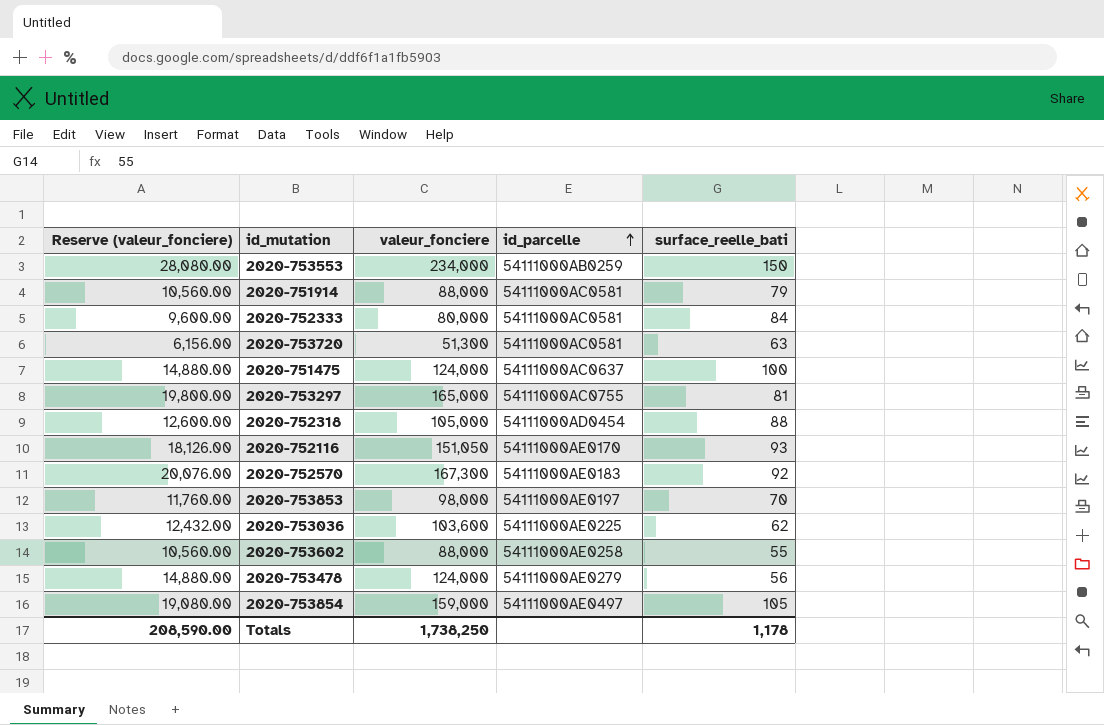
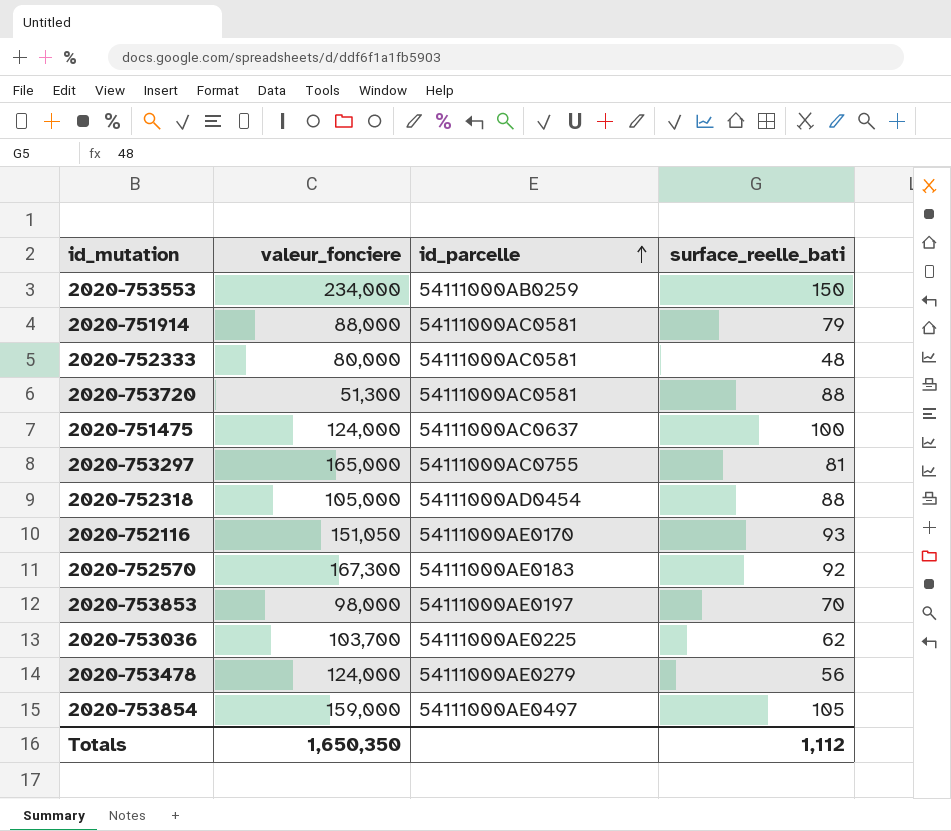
column Reserve (valeur_fonciere) | formula: [valeur_fonciere] * 0.12 -> none
row 2020-753602: 10,560.00 | 88,000 | 54111000AE0258 | 55 -> none
2020-752333 | surface_reelle_bati: 84 -> 48
2020-753720 | surface_reelle_bati: 63 -> 88
2020-753036 | valeur_fonciere: 103,600 -> 103,700
Totals | valeur_fonciere: 1,738,250 -> 1,650,350
Totals | surface_reelle_bati: 1,178 -> 1,112

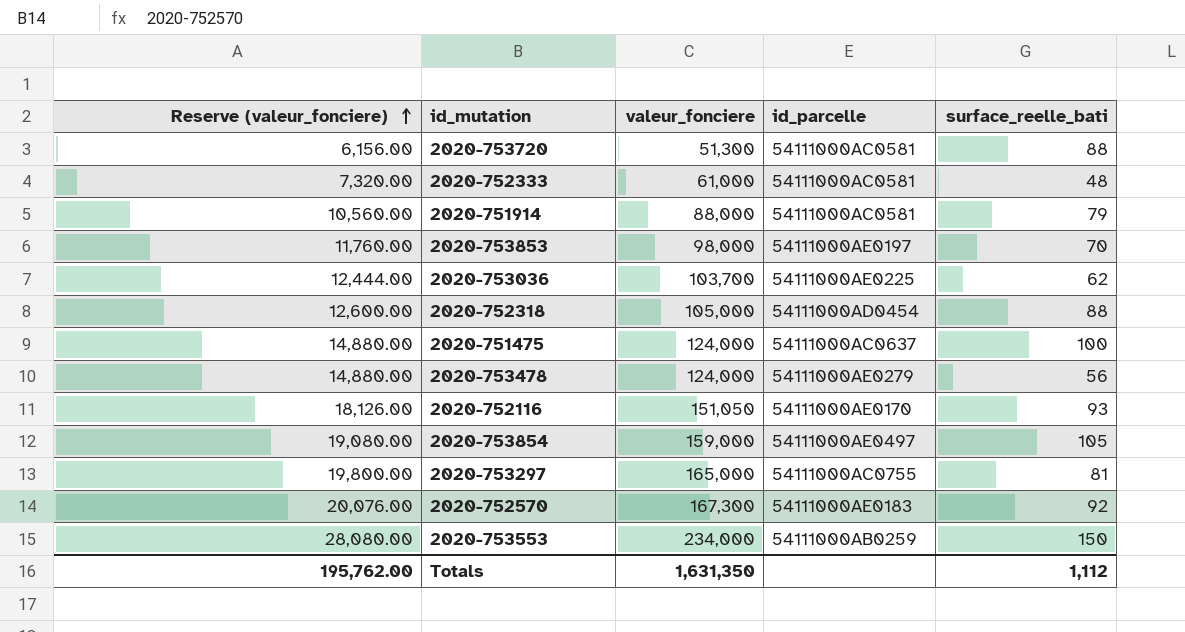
row order: id_parcelle ascending -> Reserve (valeur_fonciere) ascending
column Reserve (valeur_fonciere) | formula: none -> [valeur_fonciere] * 0.12
2020-752333 | valeur_fonciere: 80,000 -> 61,000
Totals | valeur_fonciere: 1,650,350 -> 1,631,350

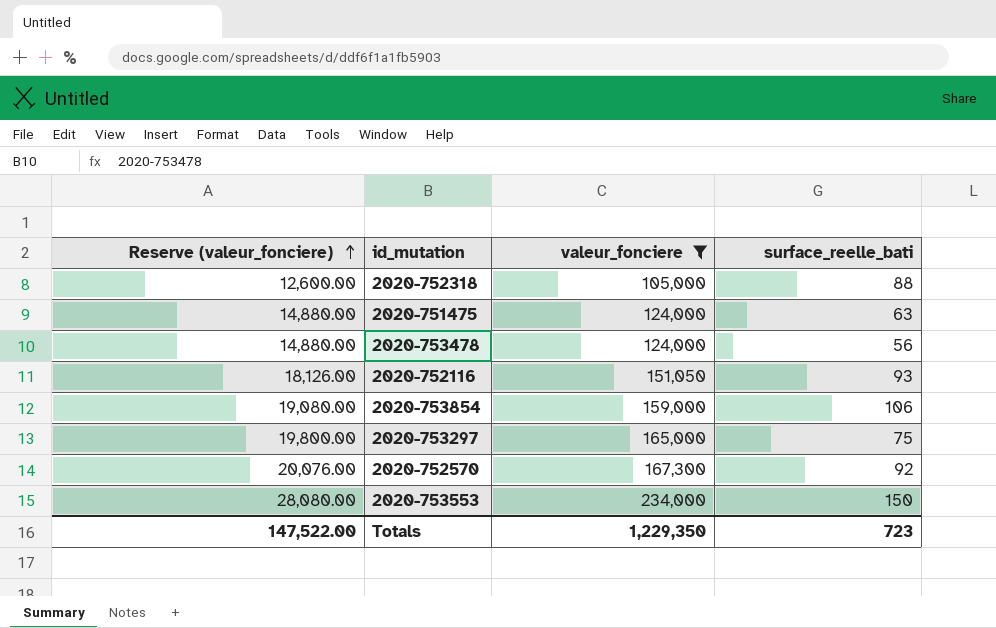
filter: none -> valeur_fonciere >= 105,000
column id_parcelle | position: 4 -> none
2020-751475 | surface_reelle_bati: 100 -> 63
2020-753854 | surface_reelle_bati: 105 -> 106
2020-753297 | surface_reelle_bati: 81 -> 75
Totals | Reserve (valeur_fonciere): 195,762.00 -> 147,522.00
Totals | valeur_fonciere: 1,631,350 -> 1,229,350
Totals | surface_reelle_bati: 1,112 -> 723

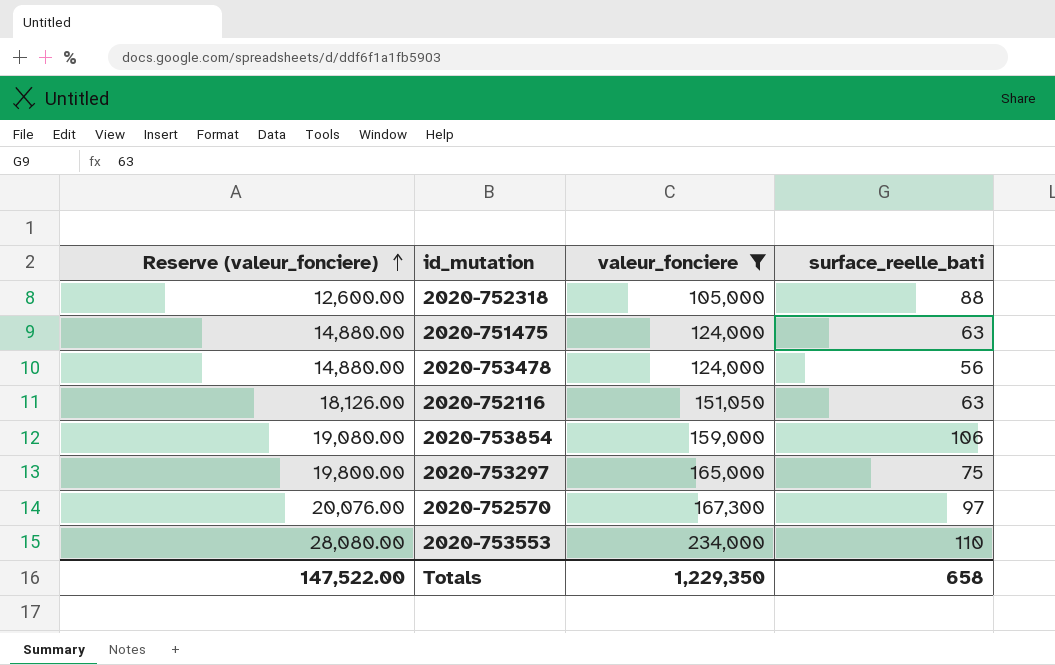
2020-752116 | surface_reelle_bati: 93 -> 63
2020-752570 | surface_reelle_bati: 92 -> 97
2020-753553 | surface_reelle_bati: 150 -> 110
Totals | surface_reelle_bati: 723 -> 658

